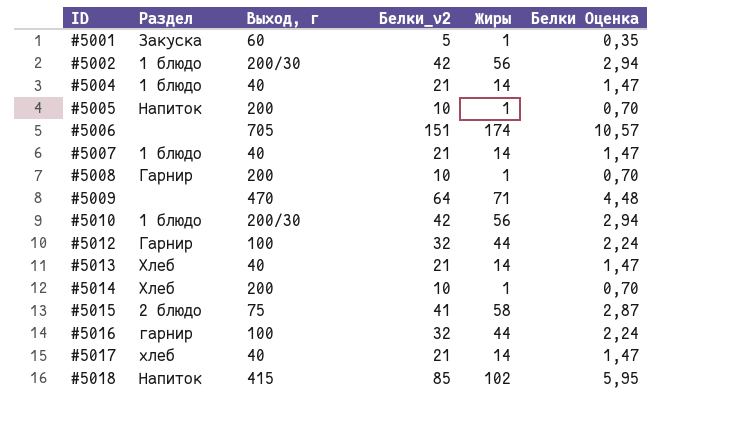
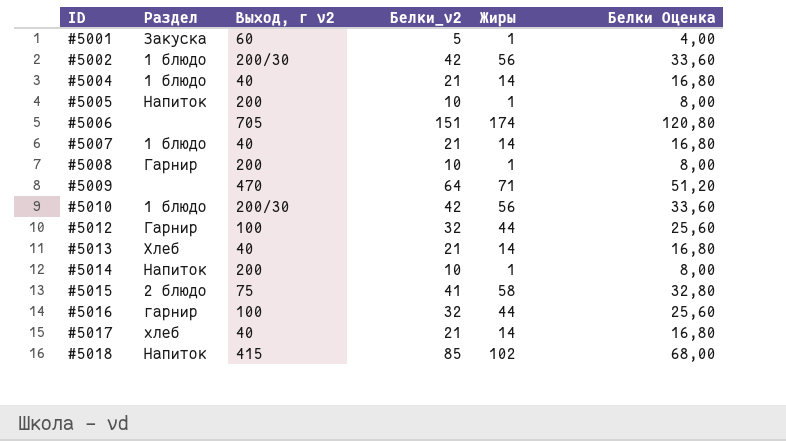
column name: Выход, г -> Выход, г v2
column Белки Оценка | formula: [Белки_v2] * 0,07 -> [Белки_v2] * 0,8
#5014 | Раздел: Хлеб -> Напиток

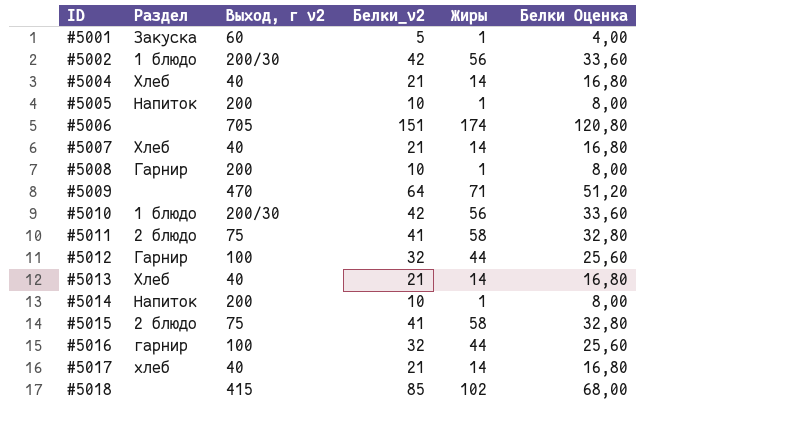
#5004 | Раздел: 1 блюдо -> Хлеб
#5007 | Раздел: 1 блюдо -> Хлеб
row #5011: none -> 2 блюдо | 75 | 41 | 58 | 32,80
#5018 | Раздел: Напиток -> none

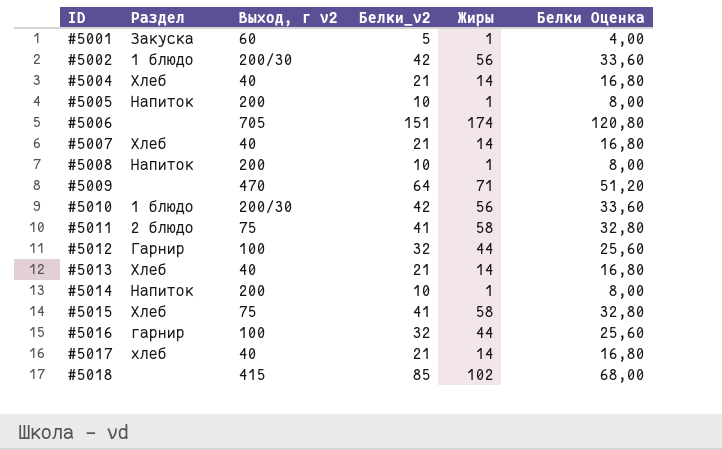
#5008 | Раздел: Гарнир -> Напиток
#5015 | Раздел: 2 блюдо -> Хлеб

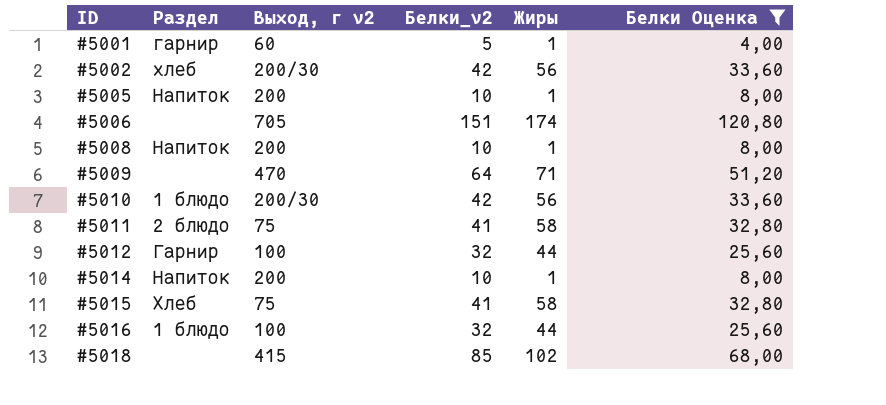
filter: none -> Белки Оценка != 16,80
#5001 | Раздел: Закуска -> гарнир
#5002 | Раздел: 1 блюдо -> хлеб
#5016 | Раздел: гарнир -> 1 блюдо

